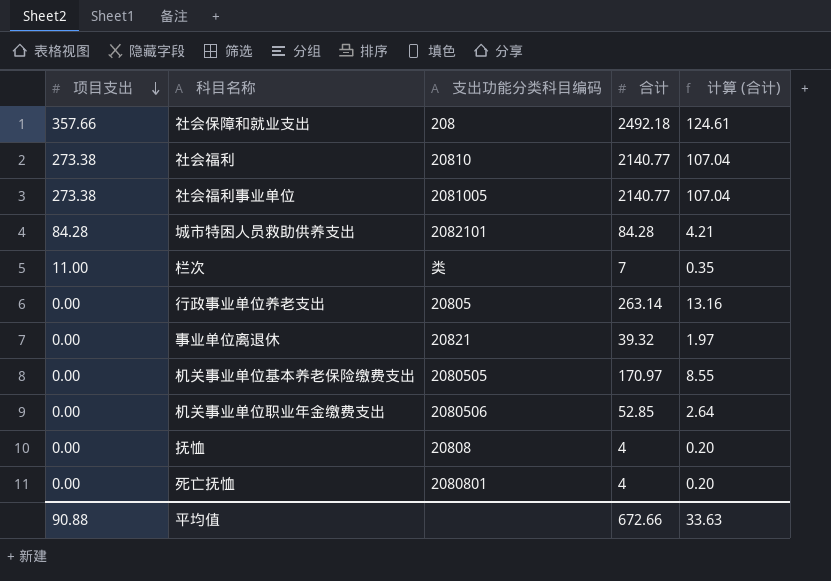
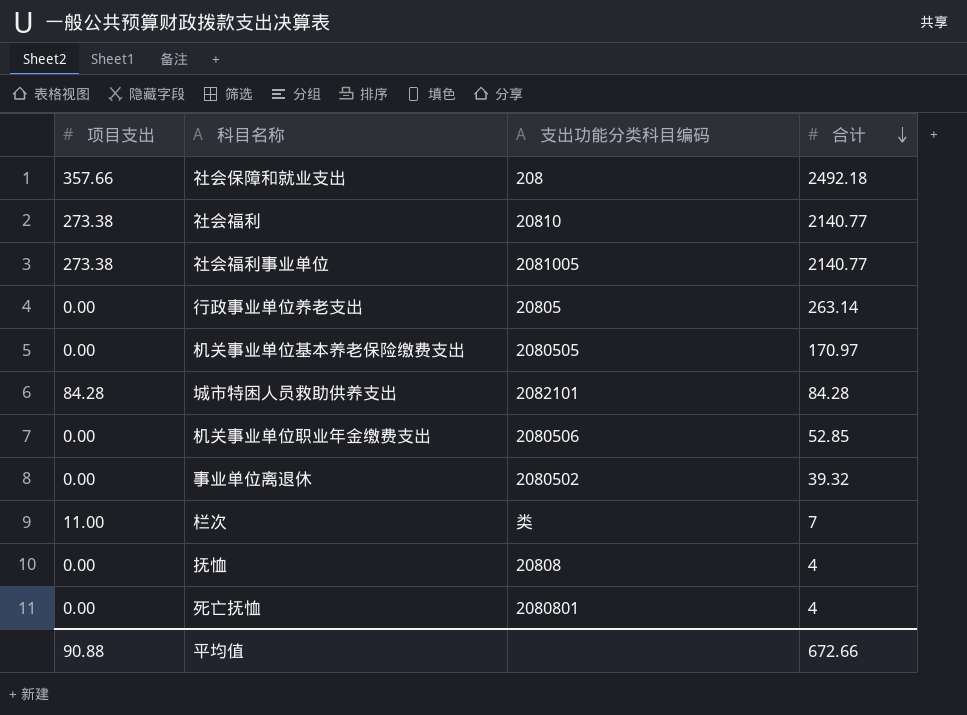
row order: 项目支出 descending -> 合计 descending
column 计算 (合计) | formula: [合计] * 0.05 -> none
事业单位离退休 | 支出功能分类科目编码: 20821 -> 2080502

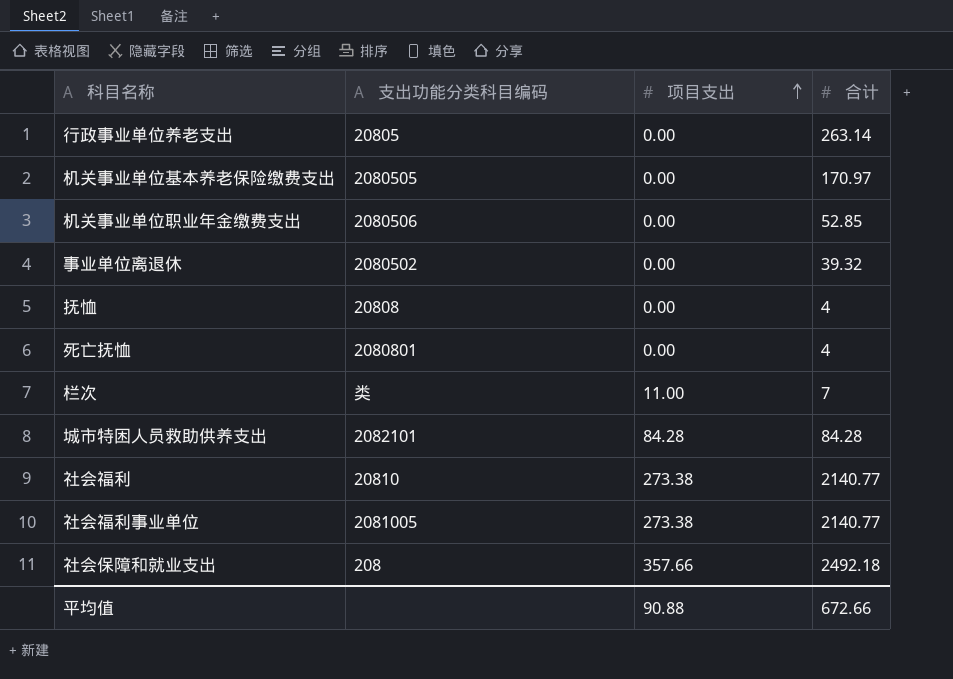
row order: 合计 descending -> 项目支出 ascending
column 项目支出 | position: 1 -> 3

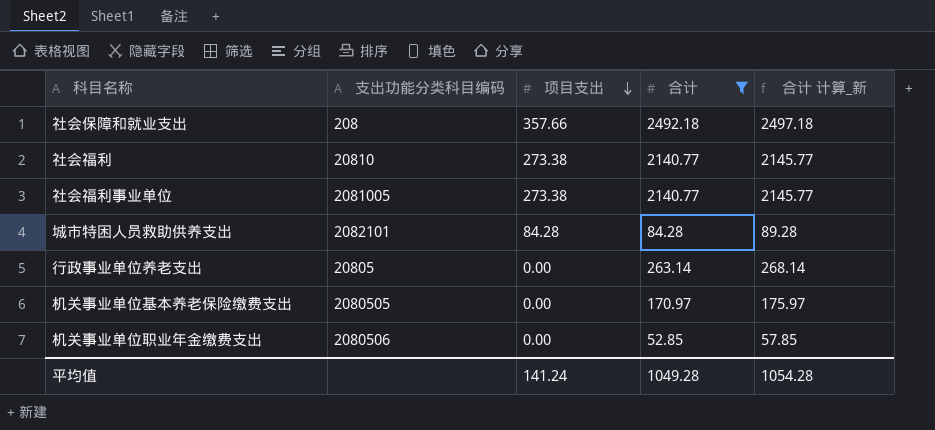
filter: none -> 合计 >= 52.85
row order: 项目支出 ascending -> 项目支出 descending
column 合计 计算_新 | formula: none -> [合计] + 5
平均值 | 项目支出: 90.88 -> 141.24
平均值 | 合计: 672.66 -> 1049.28

